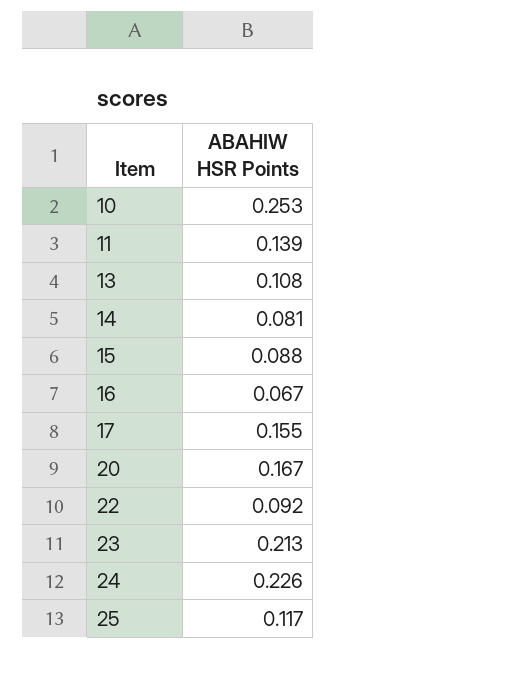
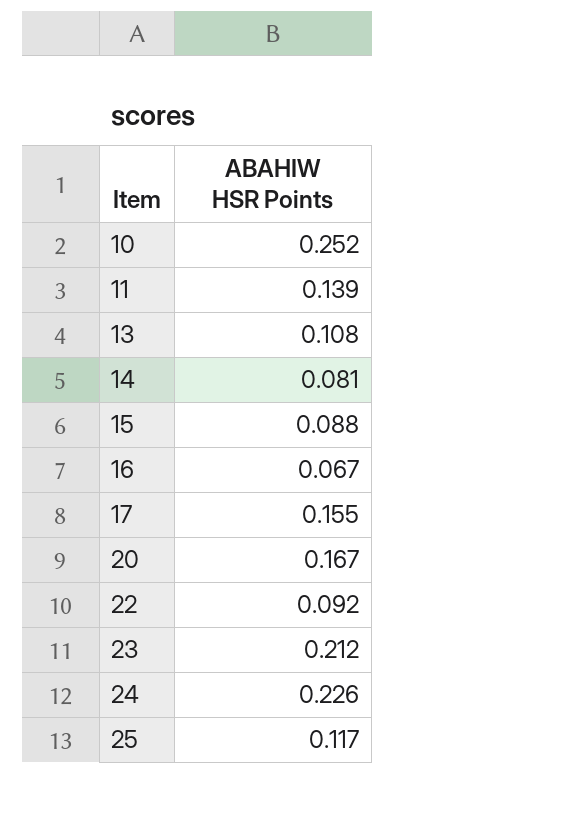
10 | ABAHIW HSR Points: 0.253 -> 0.252
23 | ABAHIW HSR Points: 0.213 -> 0.212

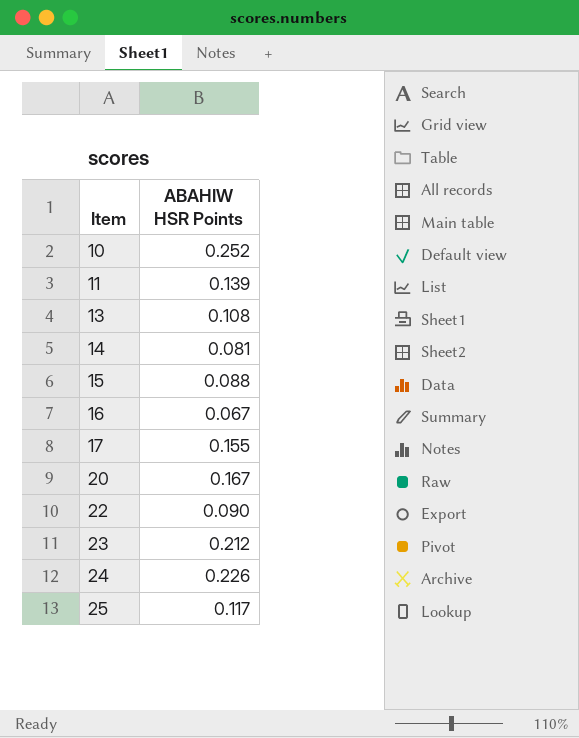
22 | ABAHIW HSR Points: 0.092 -> 0.090

